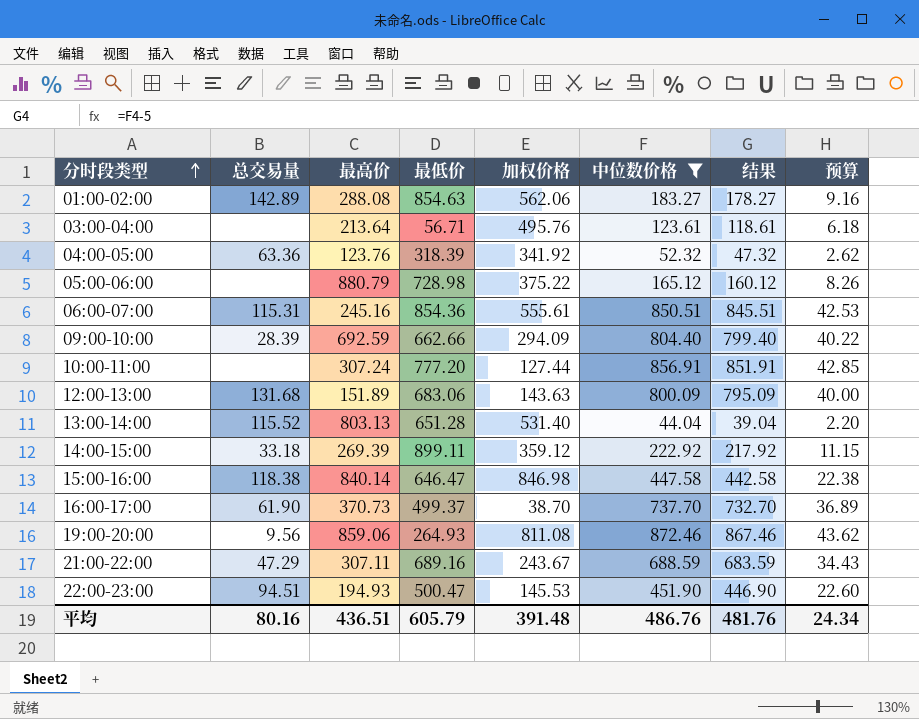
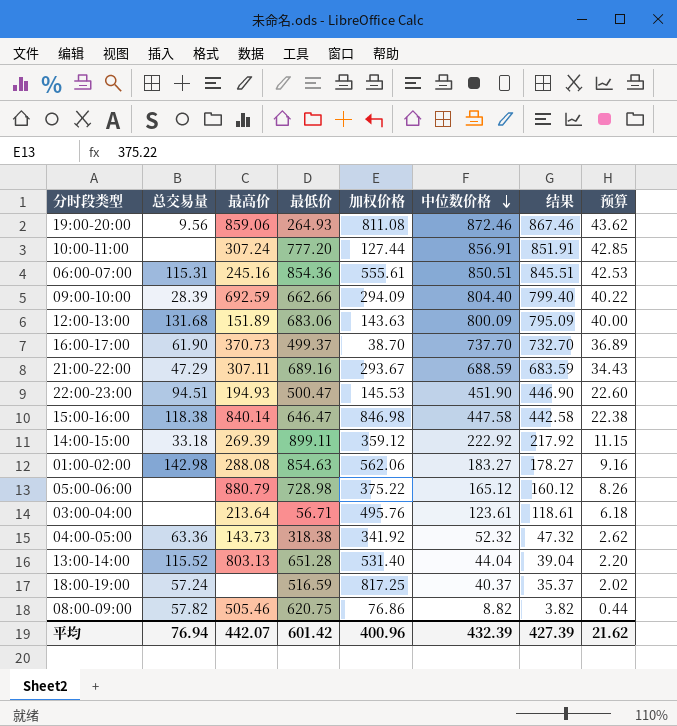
filter: 中位数价格 >= 44.04 -> none
row order: 分时段类型 ascending -> 中位数价格 descending
21:00-22:00 | 加权价格: 243.67 -> 293.67
01:00-02:00 | 总交易量: 142.89 -> 142.98
04:00-05:00 | 最高价: 123.76 -> 143.73
04:00-05:00 | 最低价: 318.39 -> 318.38
平均 | 总交易量: 80.16 -> 76.94
平均 | 最高价: 436.51 -> 442.07
平均 | 最低价: 605.79 -> 601.42
平均 | 加权价格: 391.48 -> 400.96
平均 | 中位数价格: 486.76 -> 432.39
平均 | 结果: 481.76 -> 427.39
平均 | 预算: 24.34 -> 21.62

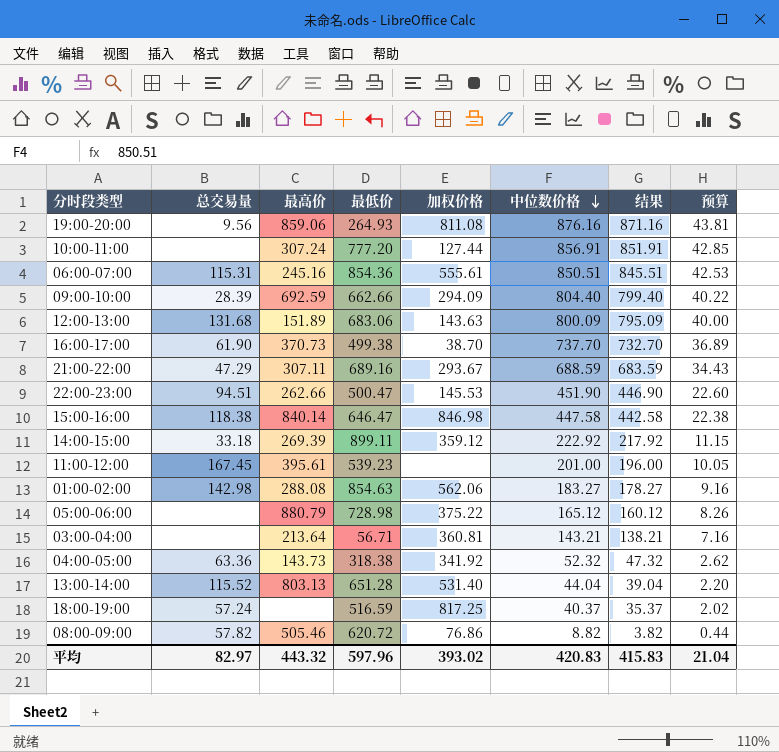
19:00-20:00 | 中位数价格: 872.46 -> 876.16
19:00-20:00 | 结果: 867.46 -> 871.16
19:00-20:00 | 预算: 43.62 -> 43.81
16:00-17:00 | 最低价: 499.37 -> 499.38
22:00-23:00 | 最高价: 194.93 -> 262.66
row 11:00-12:00: none -> 167.45 | 395.61 | 539.23 | none | 201.00 | 196.00 | 10.05
03:00-04:00 | 加权价格: 495.76 -> 360.81
03:00-04:00 | 中位数价格: 123.61 -> 143.21
03:00-04:00 | 结果: 118.61 -> 138.21
03:00-04:00 | 预算: 6.18 -> 7.16
08:00-09:00 | 最低价: 620.75 -> 620.72
平均 | 总交易量: 76.94 -> 82.97
平均 | 最高价: 442.07 -> 443.32
平均 | 最低价: 601.42 -> 597.96
平均 | 加权价格: 400.96 -> 393.02
平均 | 中位数价格: 432.39 -> 420.83
平均 | 结果: 427.39 -> 415.83
平均 | 预算: 21.62 -> 21.04

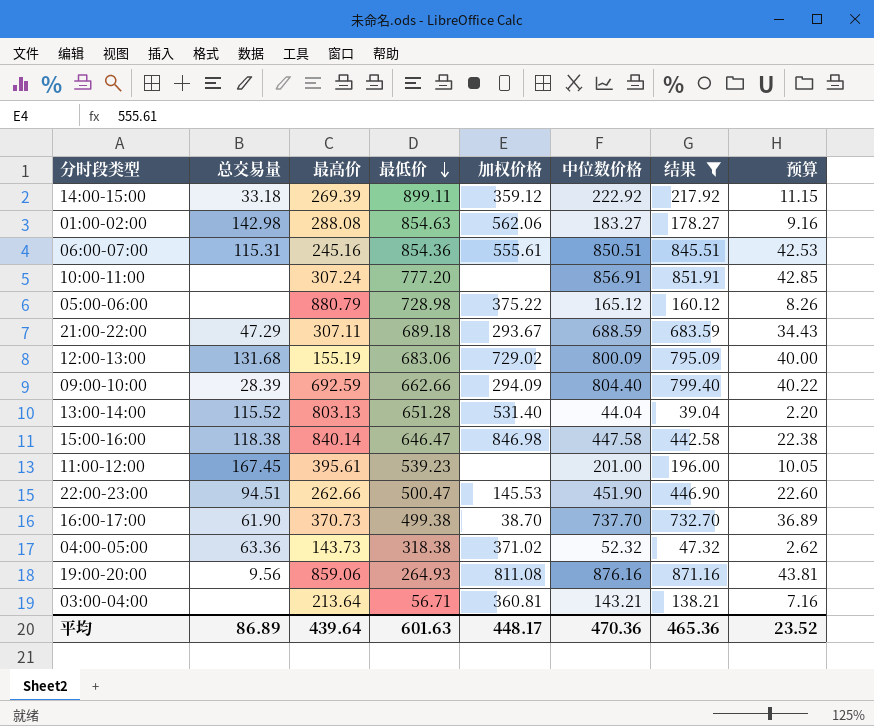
filter: none -> 结果 >= 39.04
row order: 中位数价格 descending -> 最低价 descending
10:00-11:00 | 加权价格: 127.44 -> none
21:00-22:00 | 最低价: 689.16 -> 689.18
12:00-13:00 | 最高价: 151.89 -> 155.19
12:00-13:00 | 加权价格: 143.63 -> 729.02
04:00-05:00 | 加权价格: 341.92 -> 371.02
平均 | 总交易量: 82.97 -> 86.89
平均 | 最高价: 443.32 -> 439.64
平均 | 最低价: 597.96 -> 601.63
平均 | 加权价格: 393.02 -> 448.17
平均 | 中位数价格: 420.83 -> 470.36
平均 | 结果: 415.83 -> 465.36
平均 | 预算: 21.04 -> 23.52

